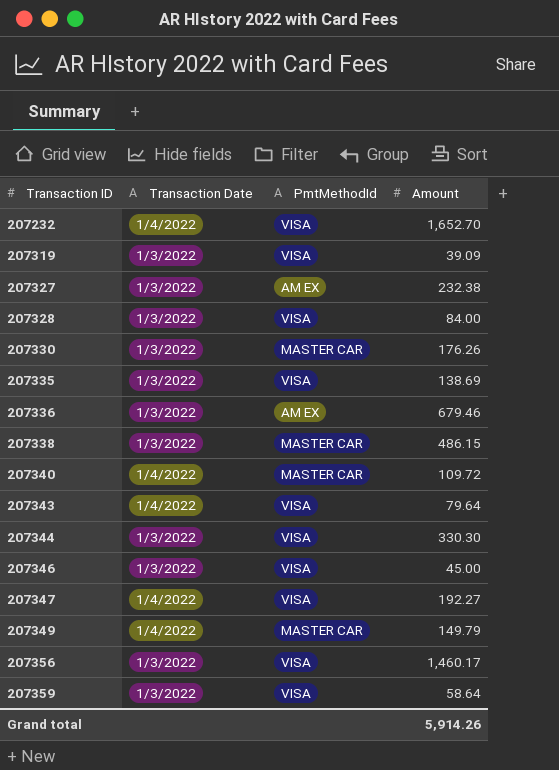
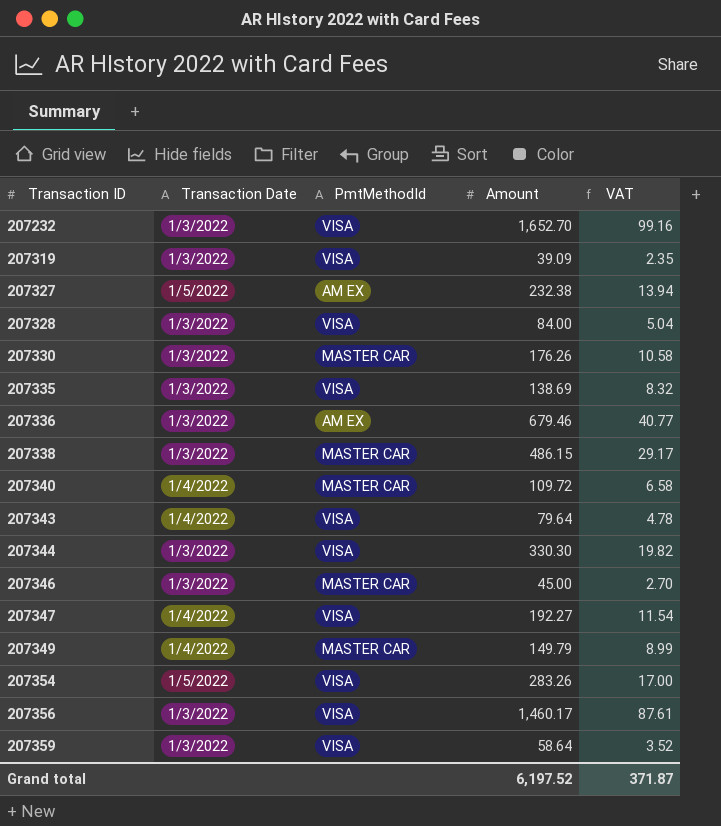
column VAT | formula: none -> [Amount] * 0.06
207232 | Transaction Date: 1/4/2022 -> 1/3/2022
207327 | Transaction Date: 1/3/2022 -> 1/5/2022
207346 | PmtMethodId: VISA -> MASTER CAR
row 207354: none -> 1/5/2022 | VISA | 283.26 | 17.00
Grand total | Amount: 5,914.26 -> 6,197.52

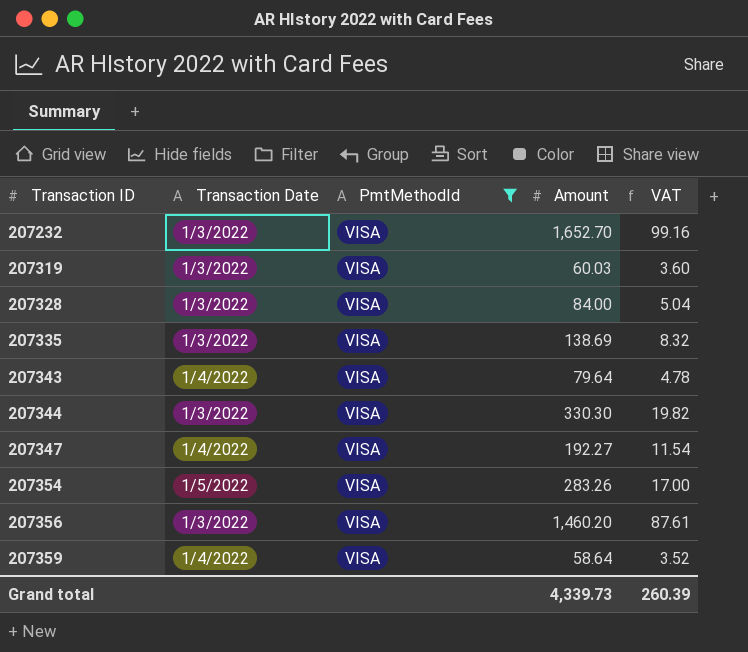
filter: none -> PmtMethodId = VISA
207319 | Amount: 39.09 -> 60.03
207319 | VAT: 2.35 -> 3.60
207356 | Amount: 1,460.17 -> 1,460.20
207359 | Transaction Date: 1/3/2022 -> 1/4/2022
Grand total | Amount: 6,197.52 -> 4,339.73
Grand total | VAT: 371.87 -> 260.39

